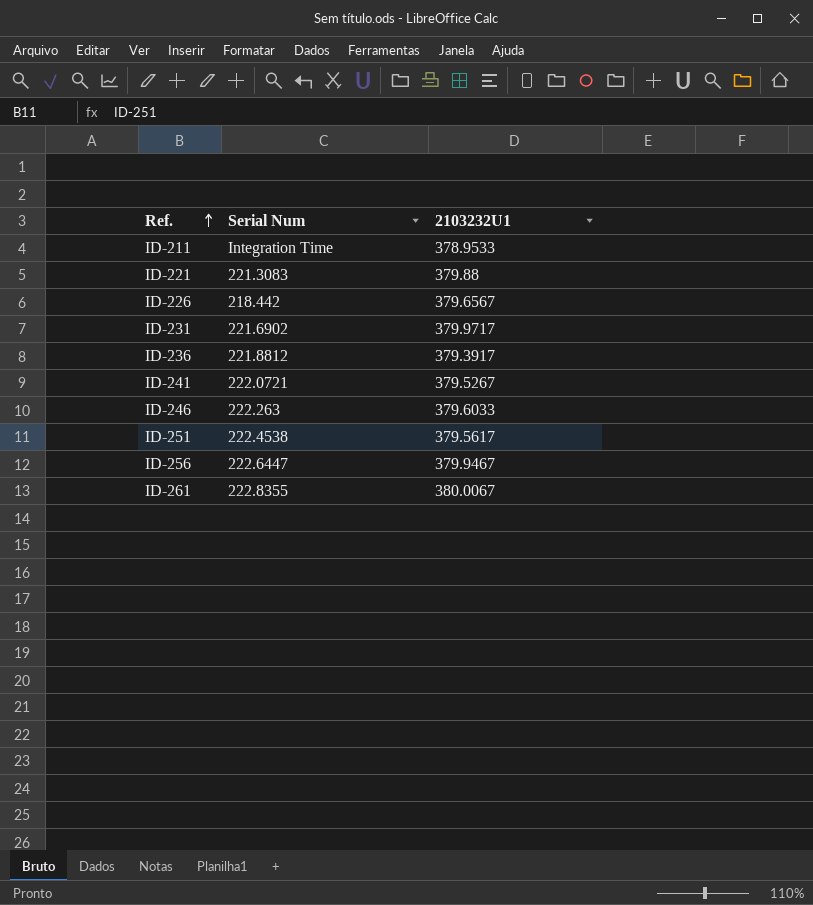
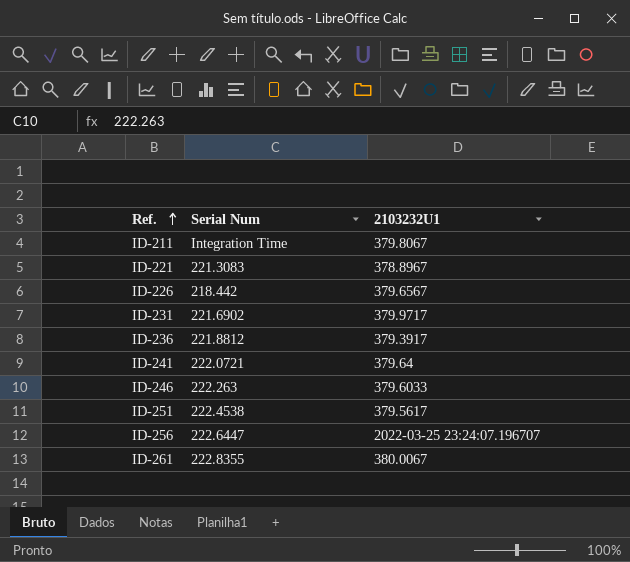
ID-211 | 2103232U1: 378.9533 -> 379.8067
ID-221 | 2103232U1: 379.88 -> 378.8967
ID-241 | 2103232U1: 379.5267 -> 379.64
ID-256 | 2103232U1: 379.9467 -> 2022-03-25 23:24:07.196707

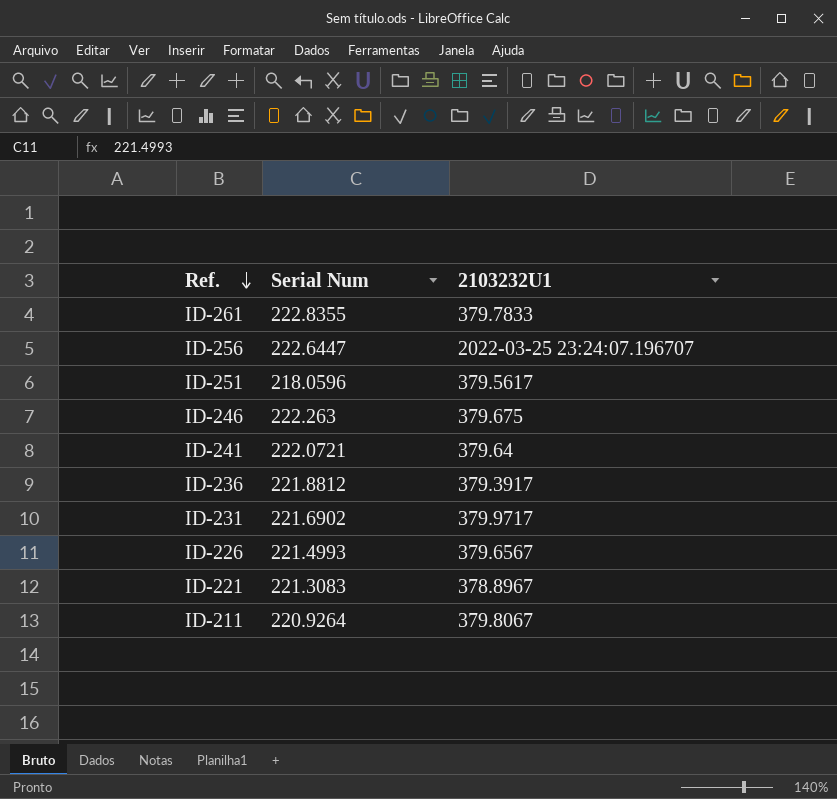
row order: Ref. ascending -> Ref. descending
ID-261 | 2103232U1: 380.0067 -> 379.7833
ID-251 | Serial Num: 222.4538 -> 218.0596
ID-246 | 2103232U1: 379.6033 -> 379.675
ID-226 | Serial Num: 218.442 -> 221.4993
ID-211 | Serial Num: Integration Time -> 220.9264

